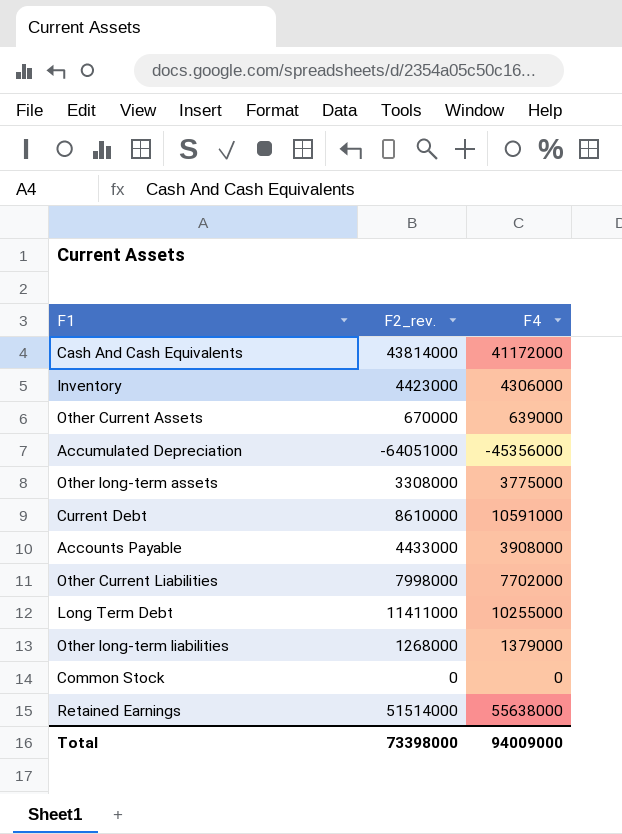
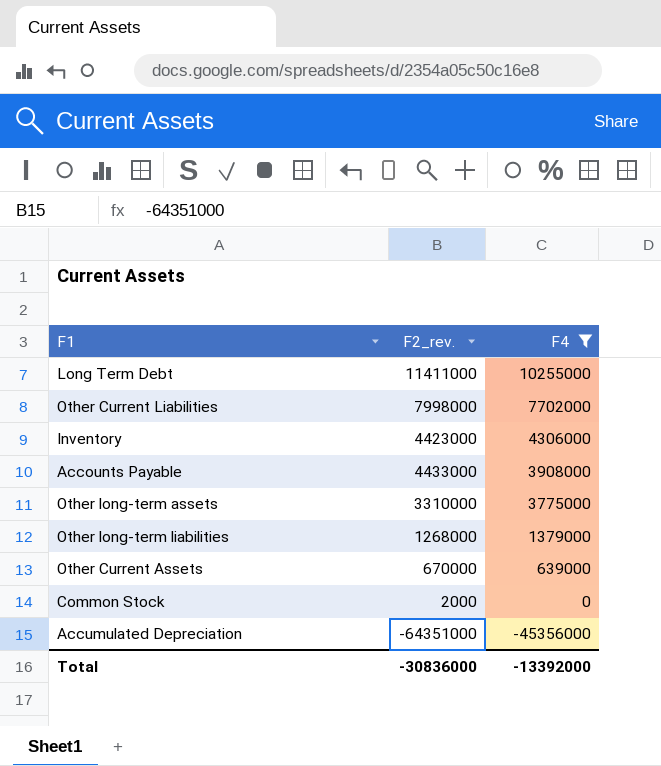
filter: none -> F4 <= 10255000
row order: none -> F4 descending
Other long-term assets | F2_rev.: 3308000 -> 3310000
Common Stock | F2_rev.: 0 -> 2000
Accumulated Depreciation | F2_rev.: -64051000 -> -64351000
Total | F2_rev.: 73398000 -> -30836000
Total | F4: 94009000 -> -13392000

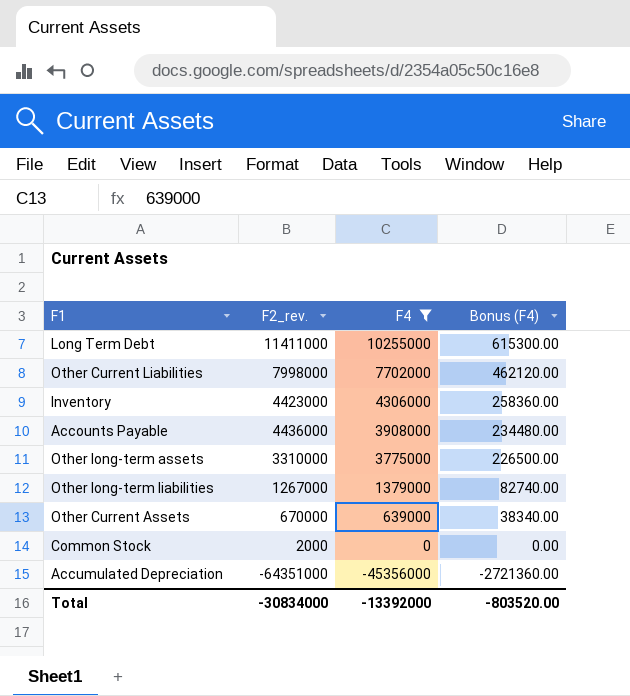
column Bonus (F4) | formula: none -> [F4] * 0.06
Accounts Payable | F2_rev.: 4433000 -> 4436000
Other long-term liabilities | F2_rev.: 1268000 -> 1267000
Total | F2_rev.: -30836000 -> -30834000

